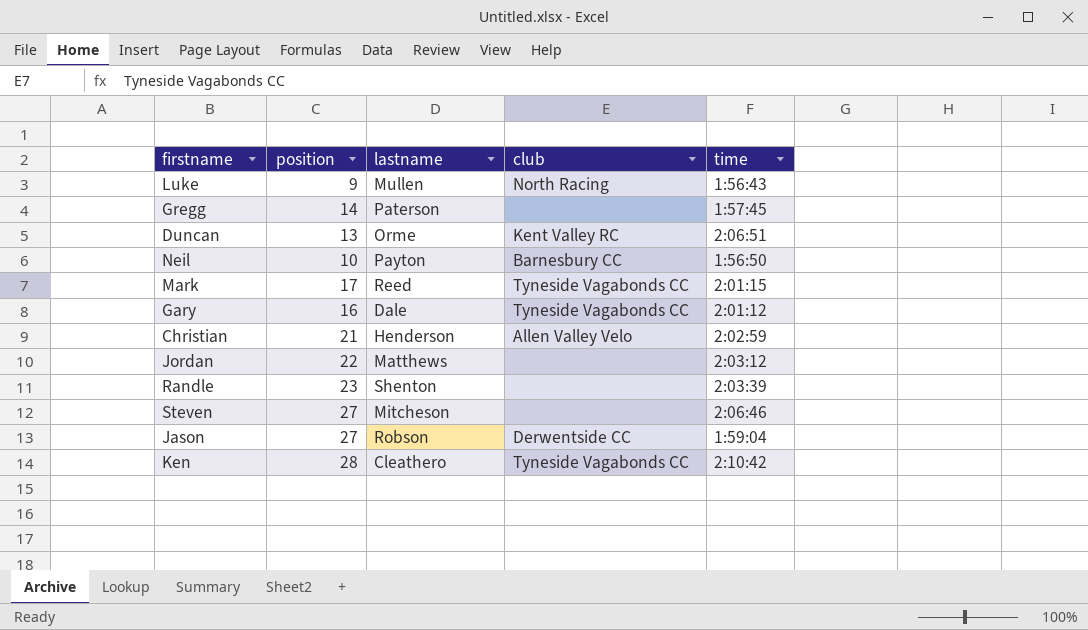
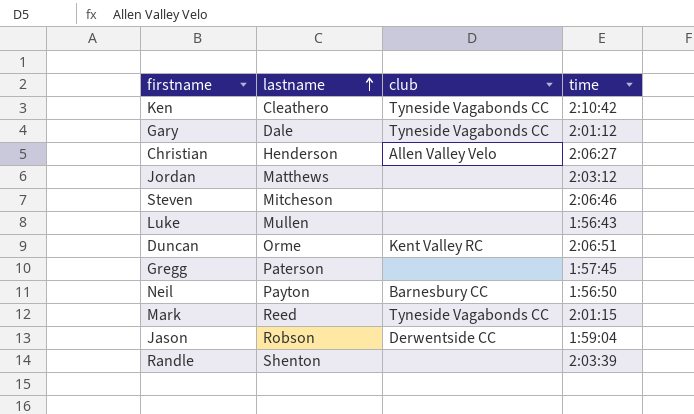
row order: none -> lastname ascending
column position | position: 2 -> none
Christian | time: 2:02:59 -> 2:06:27
Luke | club: North Racing -> none

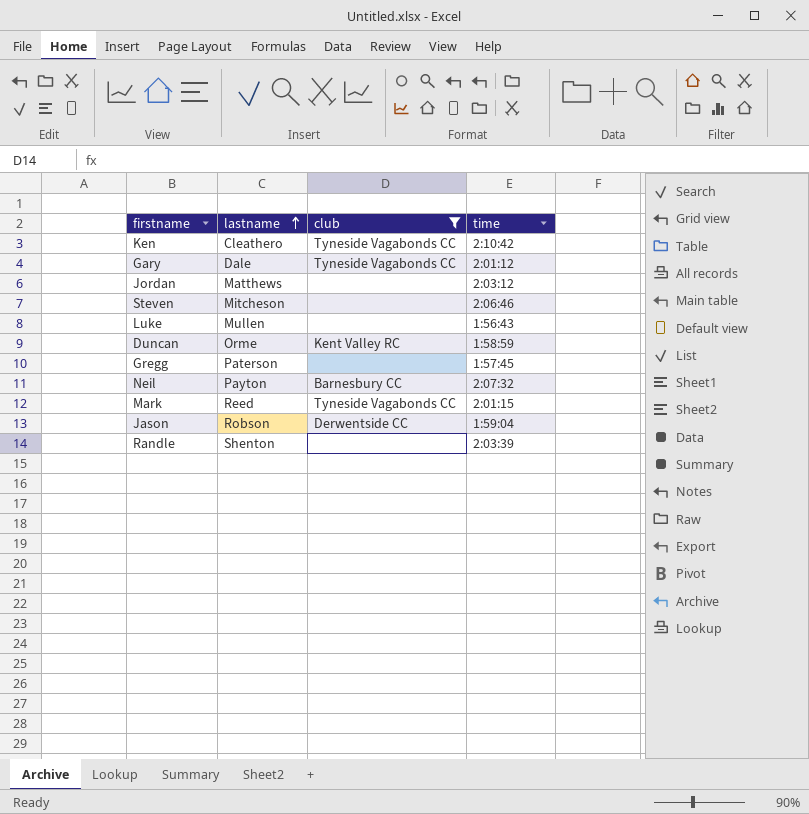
filter: none -> club != Allen Valley Velo
Duncan | time: 2:06:51 -> 1:58:59
Neil | time: 1:56:50 -> 2:07:32

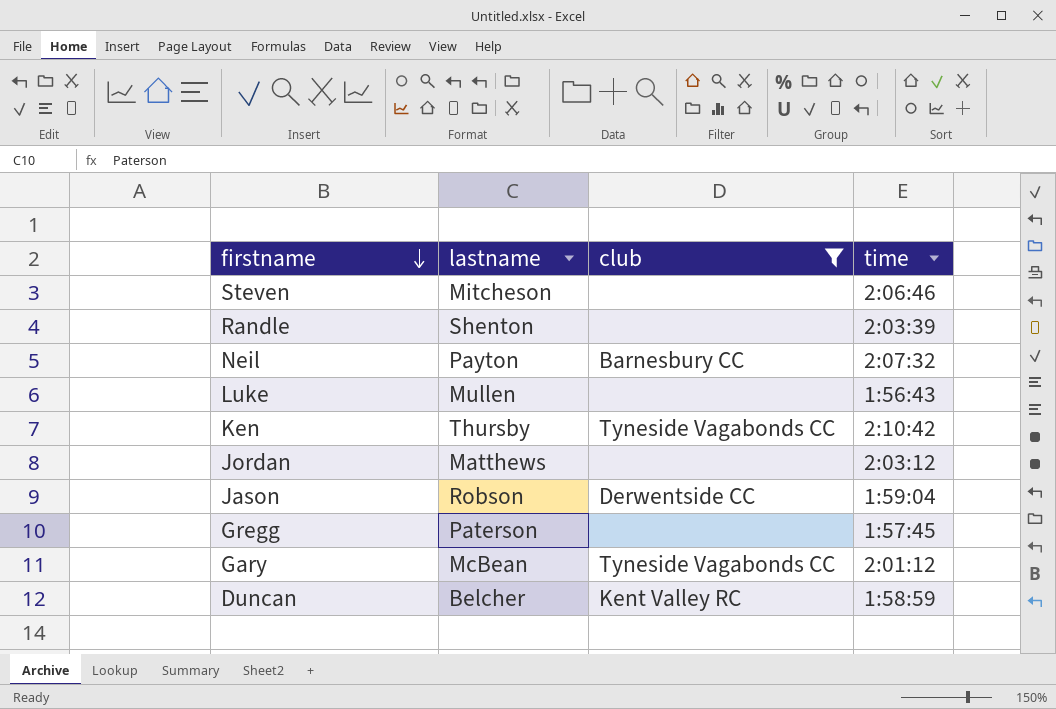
row order: lastname ascending -> firstname descending
row Mark: Reed | Tyneside Vagabonds CC | 2:01:15 -> none
Ken | lastname: Cleathero -> Thursby
Gary | lastname: Dale -> McBean
Duncan | lastname: Orme -> Belcher

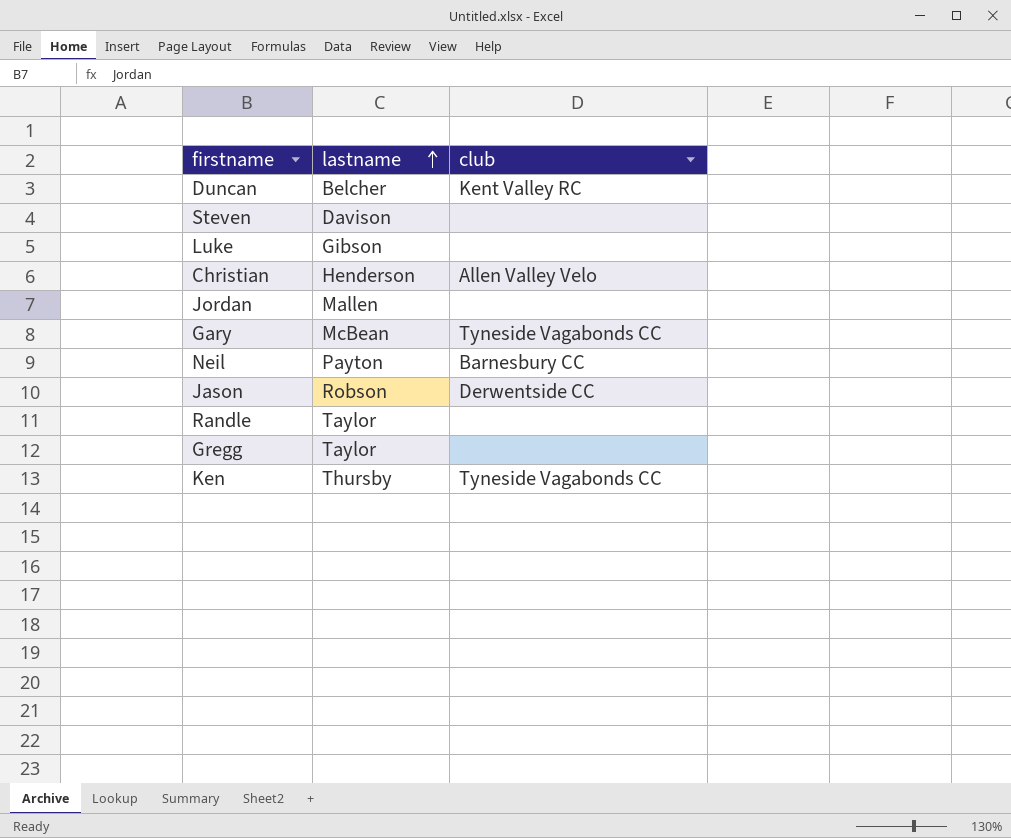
filter: club != Allen Valley Velo -> none
row order: firstname descending -> lastname ascending
column time | position: 4 -> none
Steven | lastname: Mitcheson -> Davison
Luke | lastname: Mullen -> Gibson
Jordan | lastname: Matthews -> Mallen
Randle | lastname: Shenton -> Taylor
Gregg | lastname: Paterson -> Taylor

